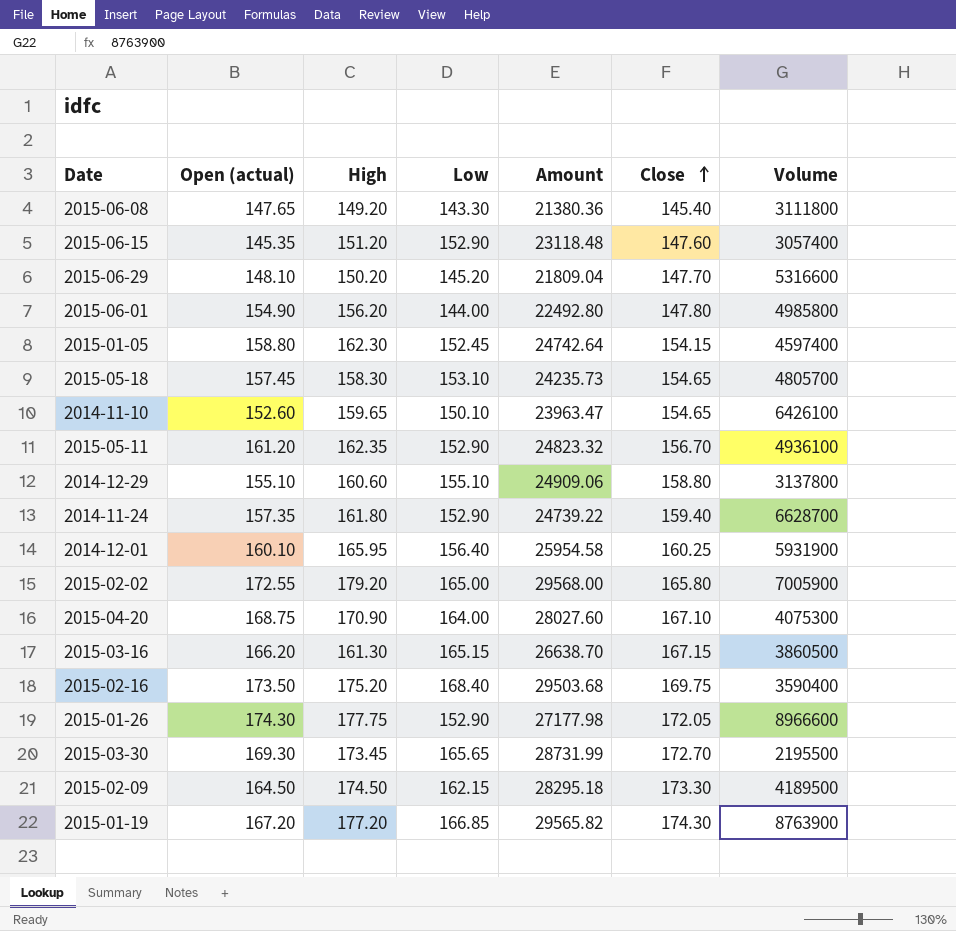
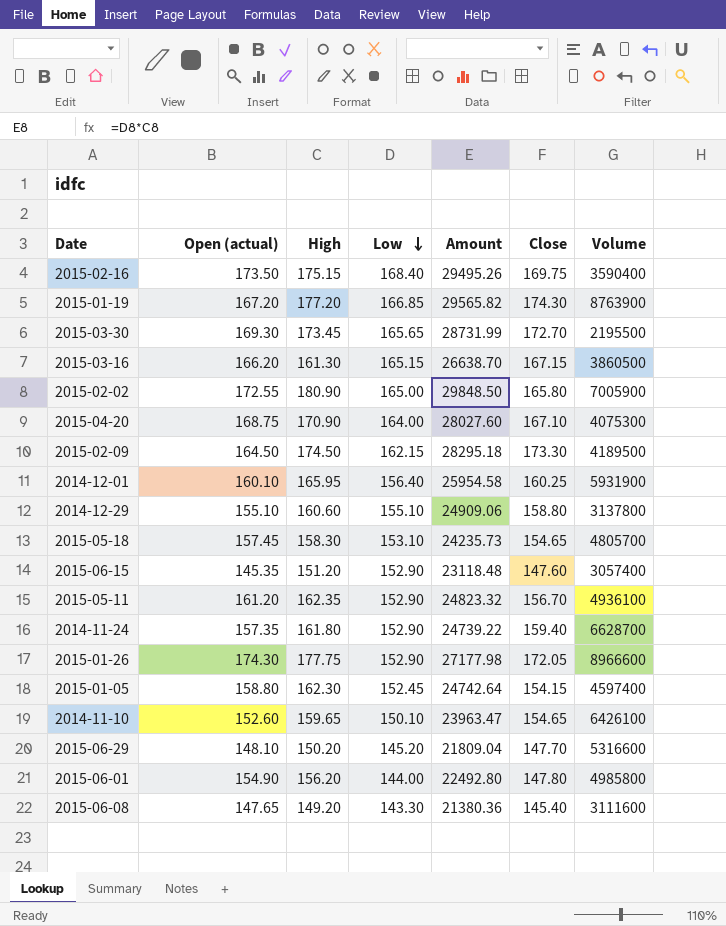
row order: Close ascending -> Low descending
2015-02-16 | High: 175.20 -> 175.15
2015-02-16 | Amount: 29503.68 -> 29495.26
2015-02-02 | High: 179.20 -> 180.90
2015-02-02 | Amount: 29568.00 -> 29848.50
2015-06-08 | Volume: 3111800 -> 3111600

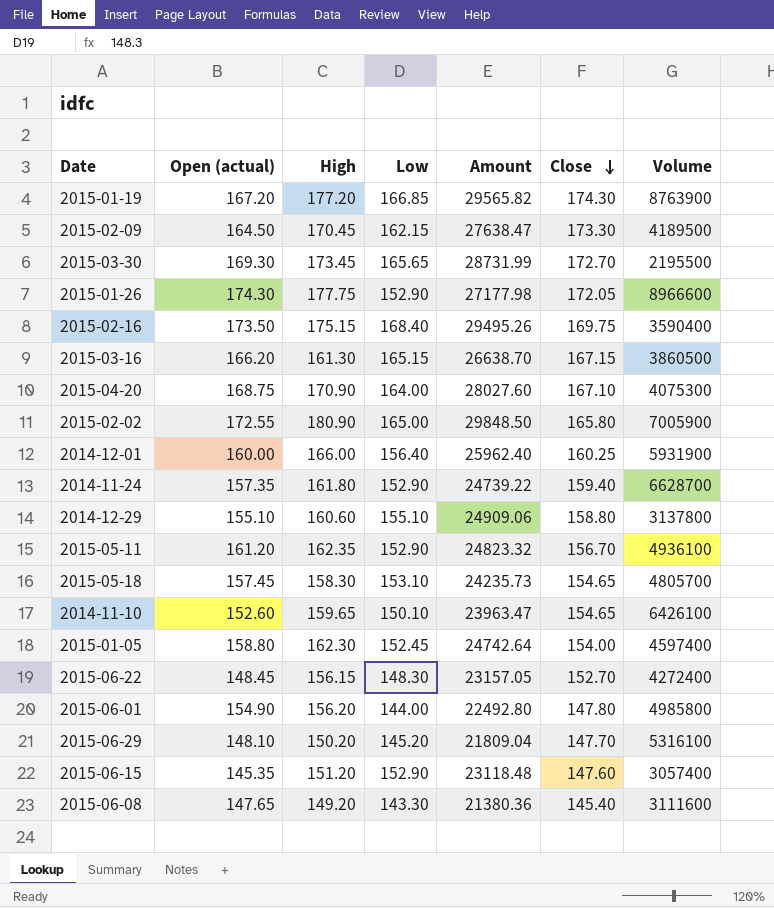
row order: Low descending -> Close descending
2015-02-09 | High: 174.50 -> 170.45
2015-02-09 | Amount: 28295.18 -> 27638.47
2014-12-01 | Open (actual): 160.10 -> 160.00
2014-12-01 | High: 165.95 -> 166.00
2014-12-01 | Amount: 25954.58 -> 25962.40
2015-01-05 | Close: 154.15 -> 154.00
row 2015-06-22: none -> 148.45 | 156.15 | 148.30 | 23157.05 | 152.70 | 4272400
2015-06-29 | Volume: 5316600 -> 5316100

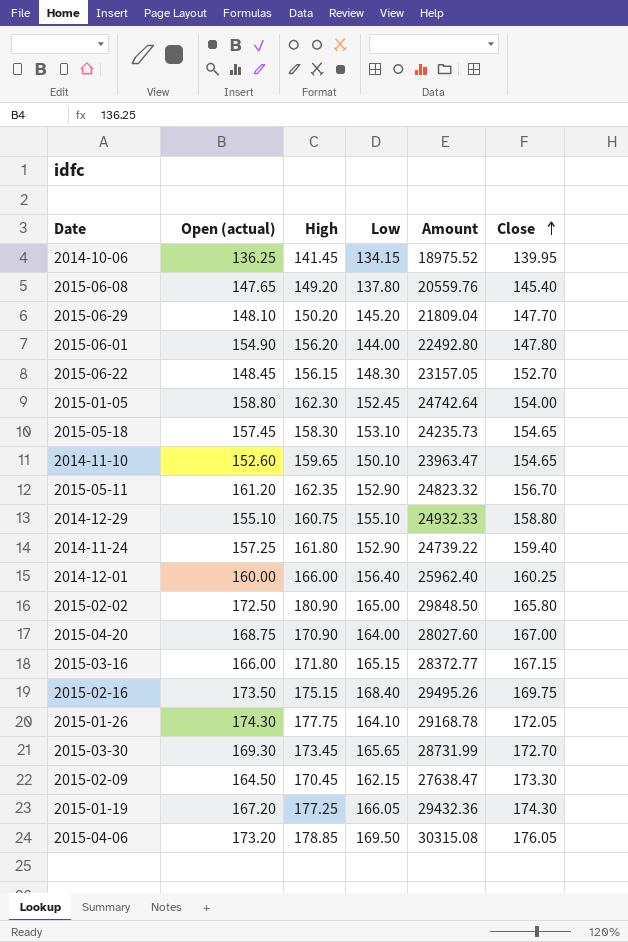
row order: Close descending -> Close ascending
column Volume | position: 7 -> none
row 2015-06-15: 145.35 | 151.20 | 152.90 | 23118.48 | 147.60 | 3057400 -> none
row 2014-10-06: none -> 136.25 | 141.45 | 134.15 | 18975.52 | 139.95
2015-06-08 | Low: 143.30 -> 137.80
2015-06-08 | Amount: 21380.36 -> 20559.76
2014-12-29 | High: 160.60 -> 160.75
2014-12-29 | Amount: 24909.06 -> 24932.33
2014-11-24 | Open (actual): 157.35 -> 157.25
2015-02-02 | Open (actual): 172.55 -> 172.50
2015-04-20 | Close: 167.10 -> 167.00
2015-03-16 | Open (actual): 166.20 -> 166.00
2015-03-16 | High: 161.30 -> 171.80
2015-03-16 | Amount: 26638.70 -> 28372.77
2015-01-26 | Low: 152.90 -> 164.10
2015-01-26 | Amount: 27177.98 -> 29168.78
2015-01-19 | High: 177.20 -> 177.25
2015-01-19 | Low: 166.85 -> 166.05
2015-01-19 | Amount: 29565.82 -> 29432.36
row 2015-04-06: none -> 173.20 | 178.85 | 169.50 | 30315.08 | 176.05

